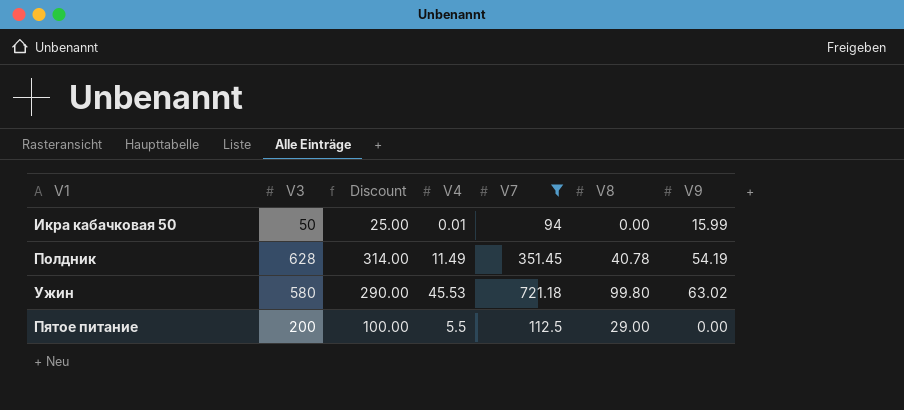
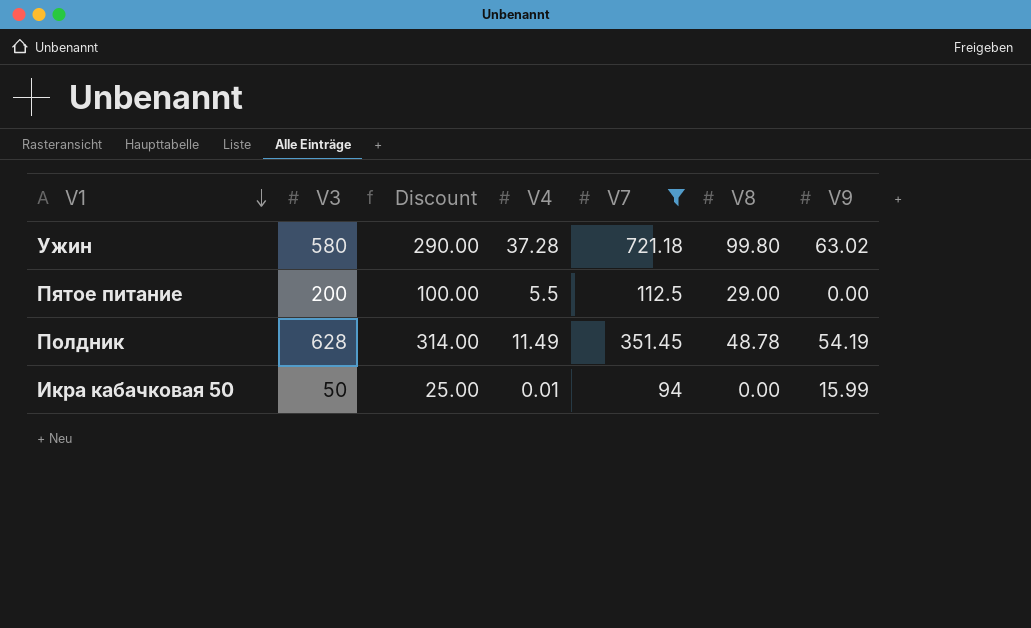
row order: none -> V1 descending
Ужин | V4: 45.53 -> 37.28
Полдник | V8: 40.78 -> 48.78

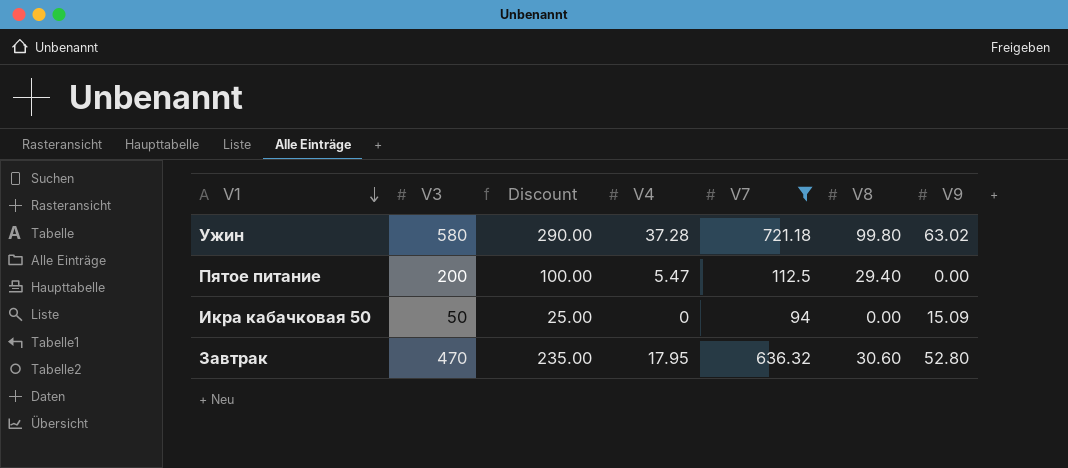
row Полдник: 628 | 314.00 | 11.49 | 351.45 | 48.78 | 54.19 -> none
Пятое питание | V4: 5.5 -> 5.47
Пятое питание | V8: 29.00 -> 29.40
Икра кабачковая 50 | V4: 0.01 -> 0
Икра кабачковая 50 | V9: 15.99 -> 15.09
row Завтрак: none -> 470 | 235.00 | 17.95 | 636.32 | 30.60 | 52.80

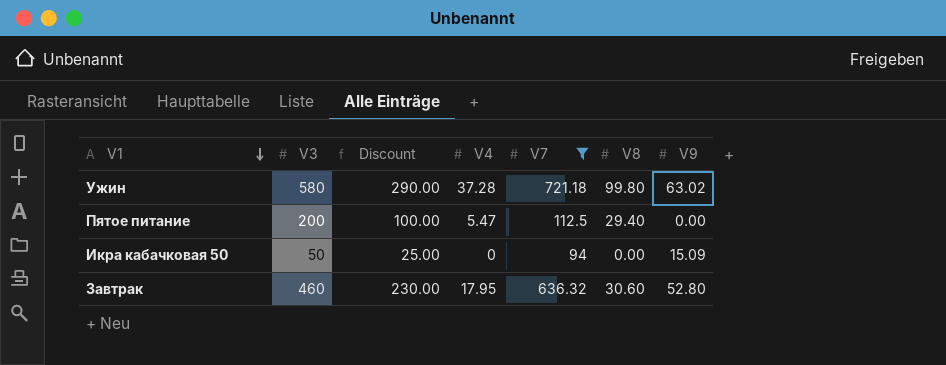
Завтрак | V3: 470 -> 460
Завтрак | Discount: 235.00 -> 230.00

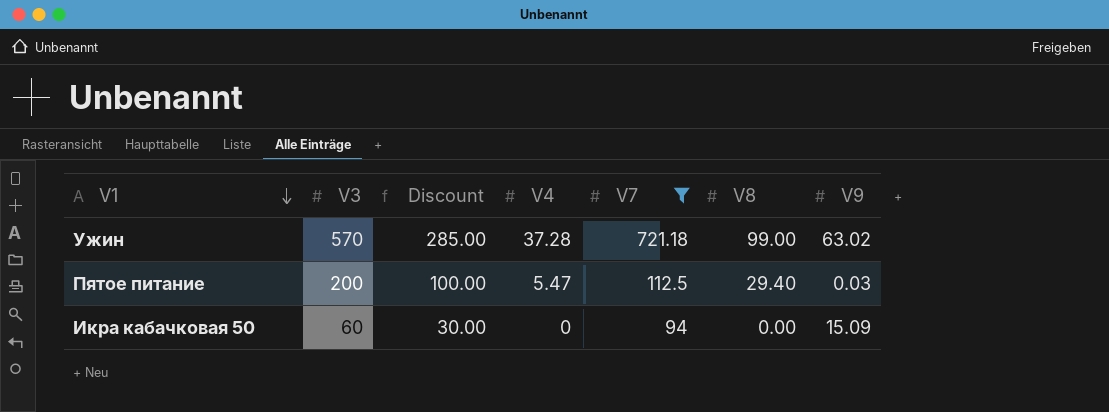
row Завтрак: 460 | 230.00 | 17.95 | 636.32 | 30.60 | 52.80 -> none
Ужин | V3: 580 -> 570
Ужин | Discount: 290.00 -> 285.00
Ужин | V8: 99.80 -> 99.00
Пятое питание | V9: 0.00 -> 0.03
Икра кабачковая 50 | V3: 50 -> 60
Икра кабачковая 50 | Discount: 25.00 -> 30.00

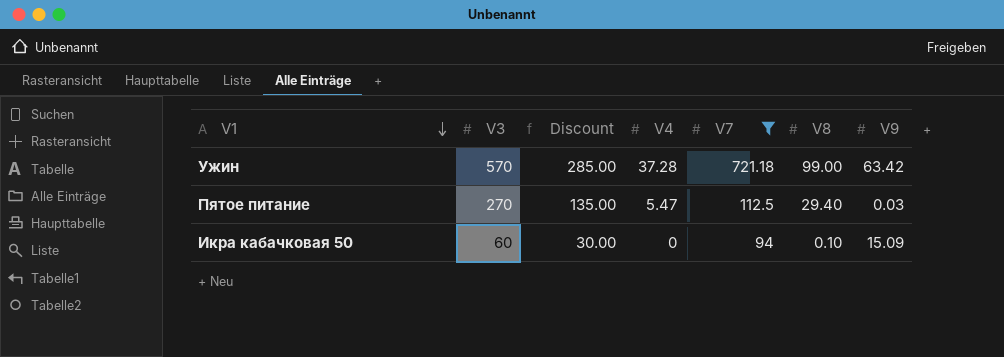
Ужин | V9: 63.02 -> 63.42
Пятое питание | V3: 200 -> 270
Пятое питание | Discount: 100.00 -> 135.00
Икра кабачковая 50 | V8: 0.00 -> 0.10

